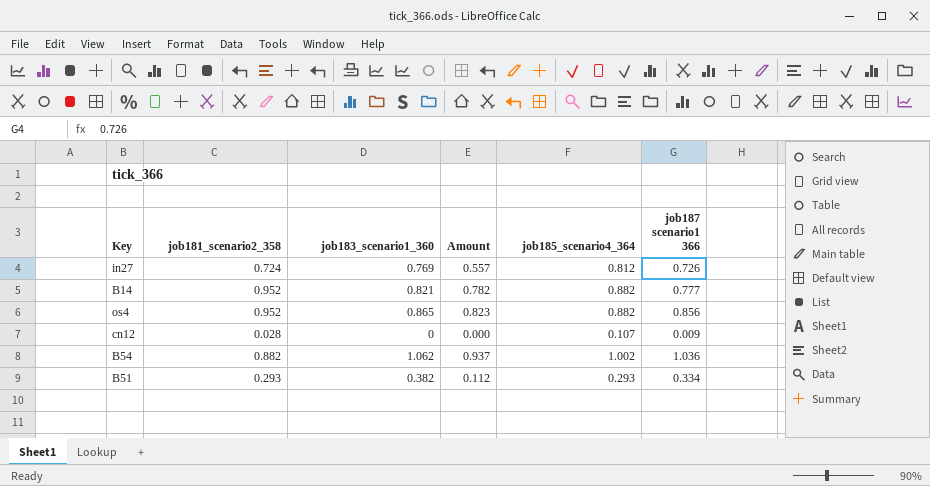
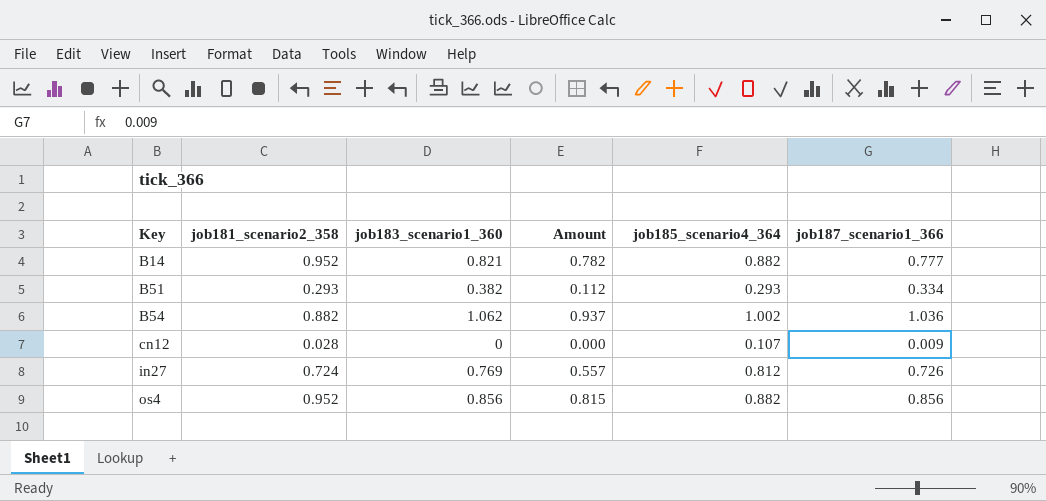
row order: none -> Key ascending
column name: job187 scenario1 366 -> job187_scenario1_366
os4 | job183_scenario1_360: 0.865 -> 0.856
os4 | Amount: 0.823 -> 0.815

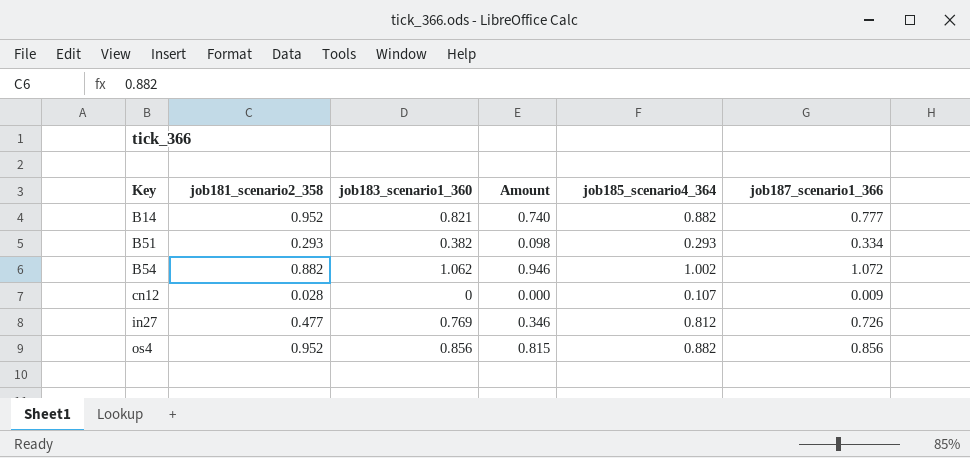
column Amount | formula: [job181_scenario2_358] * [job183_scenario1_360] -> [job181_scenario2_358] * [job187_scenario1_366]
B54 | job187_scenario1_366: 1.036 -> 1.072
in27 | job181_scenario2_358: 0.724 -> 0.477

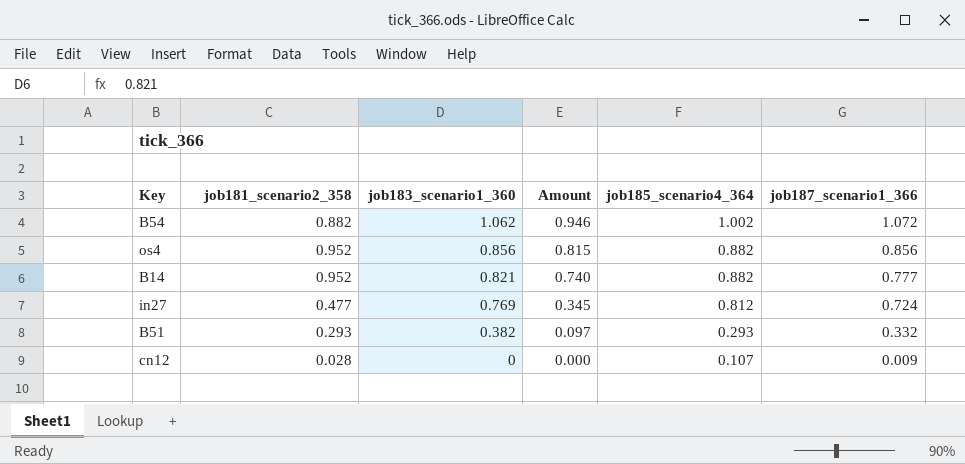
row order: Key ascending -> job183_scenario1_360 descending
in27 | Amount: 0.346 -> 0.345
in27 | job187_scenario1_366: 0.726 -> 0.724
B51 | Amount: 0.098 -> 0.097
B51 | job187_scenario1_366: 0.334 -> 0.332

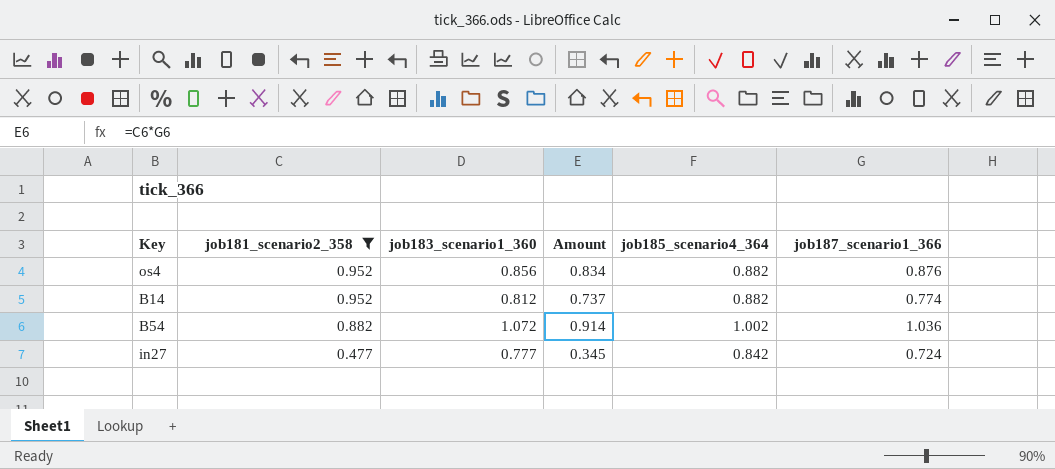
filter: none -> job181_scenario2_358 >= 0.477
row order: job183_scenario1_360 descending -> job181_scenario2_358 descending
os4 | Amount: 0.815 -> 0.834
os4 | job187_scenario1_366: 0.856 -> 0.876
B14 | job183_scenario1_360: 0.821 -> 0.812
B14 | Amount: 0.740 -> 0.737
B14 | job187_scenario1_366: 0.777 -> 0.774
B54 | job183_scenario1_360: 1.062 -> 1.072
B54 | Amount: 0.946 -> 0.914
B54 | job187_scenario1_366: 1.072 -> 1.036
in27 | job183_scenario1_360: 0.769 -> 0.777
in27 | job185_scenario4_364: 0.812 -> 0.842

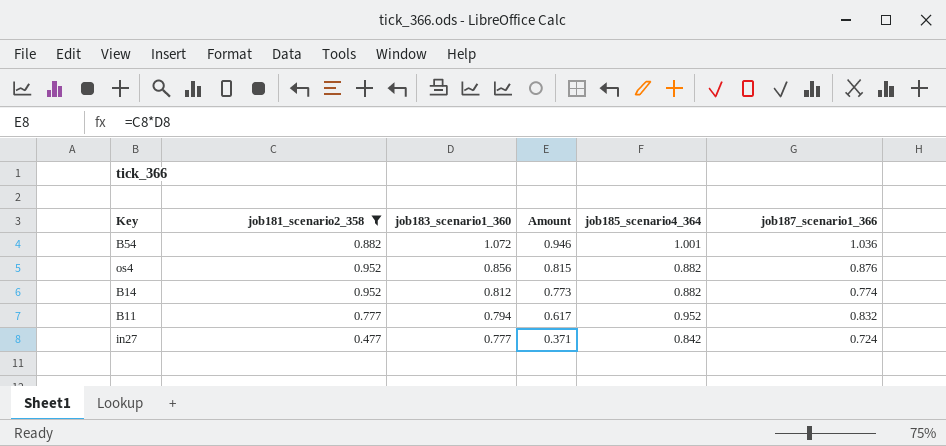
row order: job181_scenario2_358 descending -> job183_scenario1_360 descending
column Amount | formula: [job181_scenario2_358] * [job187_scenario1_366] -> [job181_scenario2_358] * [job183_scenario1_360]
B54 | job185_scenario4_364: 1.002 -> 1.001
row B11: none -> 0.777 | 0.794 | 0.617 | 0.952 | 0.832

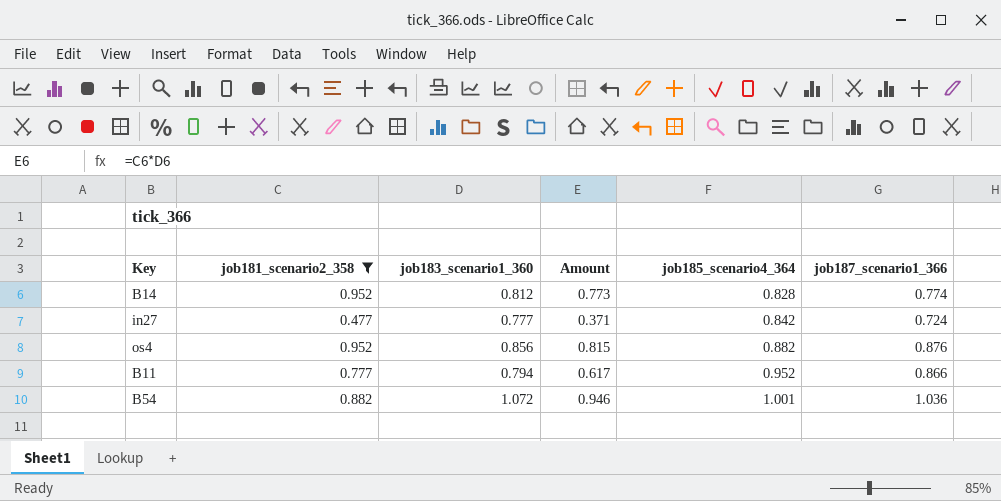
row order: job183_scenario1_360 descending -> job185_scenario4_364 ascending
B14 | job185_scenario4_364: 0.882 -> 0.828
B11 | job187_scenario1_366: 0.832 -> 0.866

